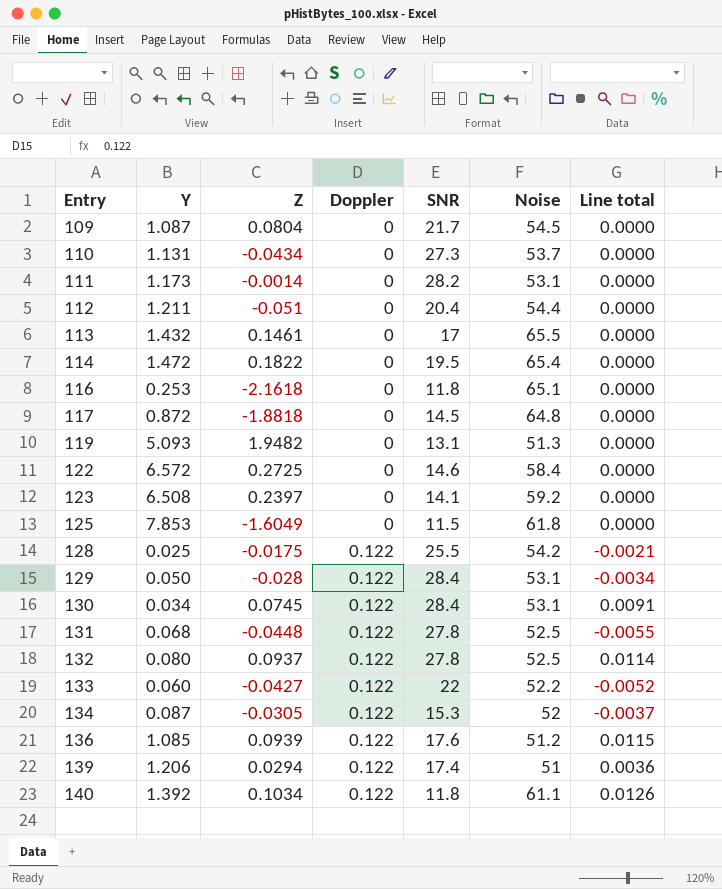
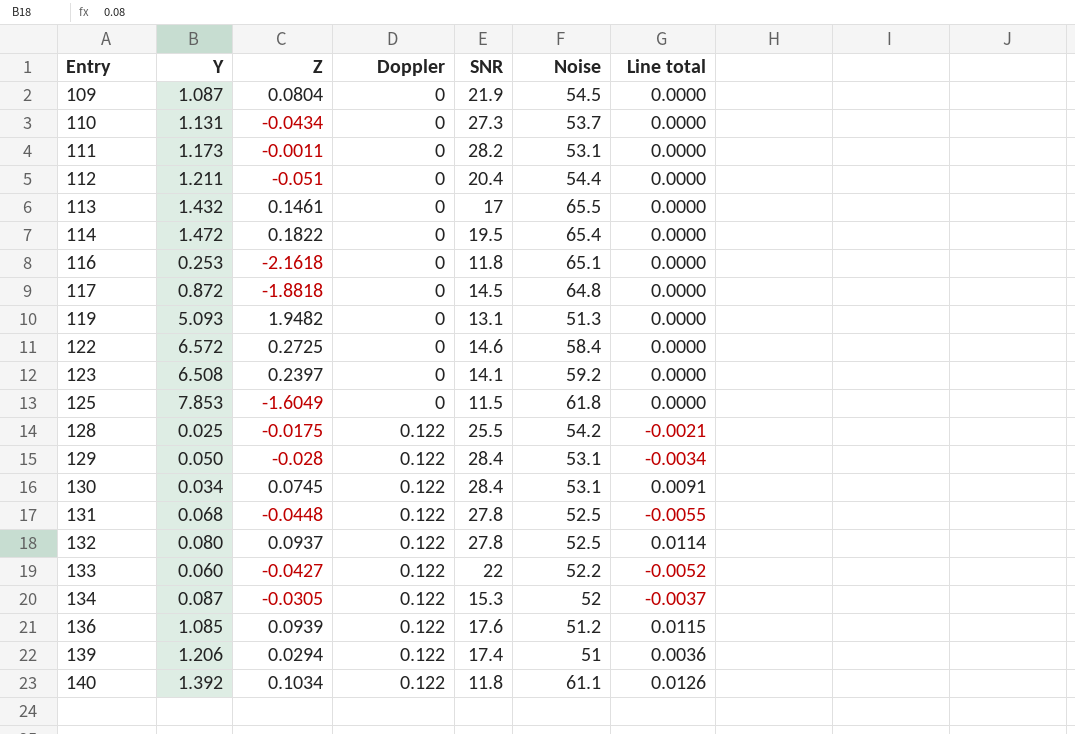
109 | SNR: 21.7 -> 21.9
111 | Z: -0.0014 -> -0.0011

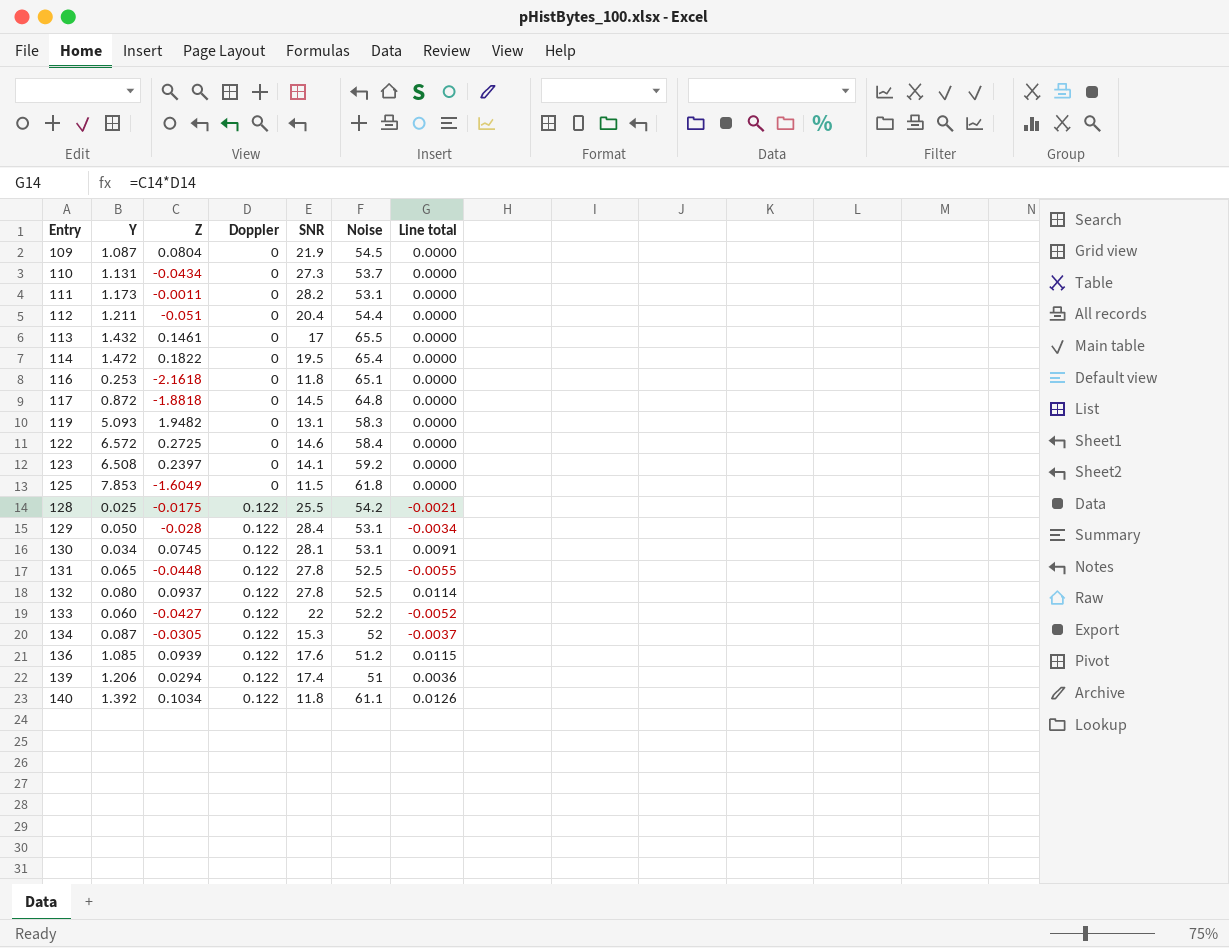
119 | Noise: 51.3 -> 58.3
130 | SNR: 28.4 -> 28.1
131 | Y: 0.068 -> 0.065

